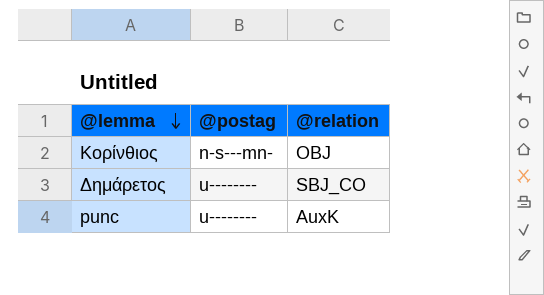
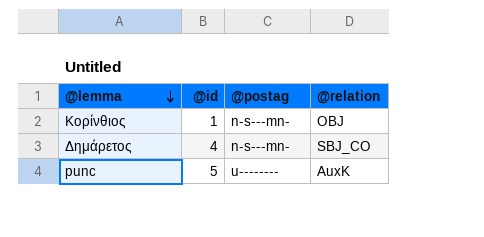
column @id | position: none -> 2
Δημάρετος | @postag: u-------- -> n-s---mn-

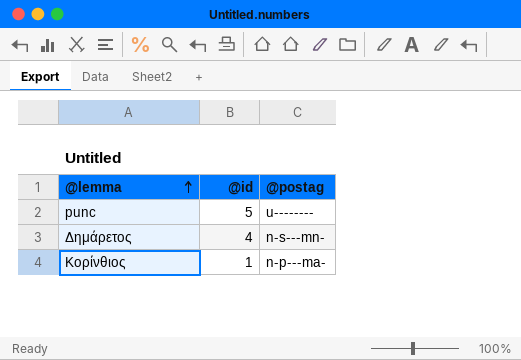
row order: @lemma descending -> @lemma ascending
column @relation | position: 4 -> none
Κορίνθιος | @postag: n-s---mn- -> n-p---ma-

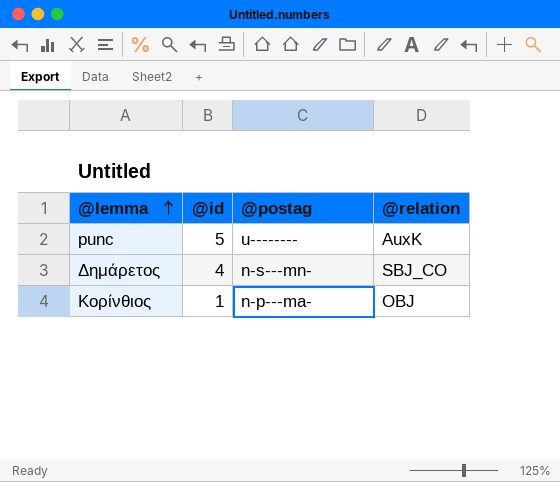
column @relation | position: none -> 4

